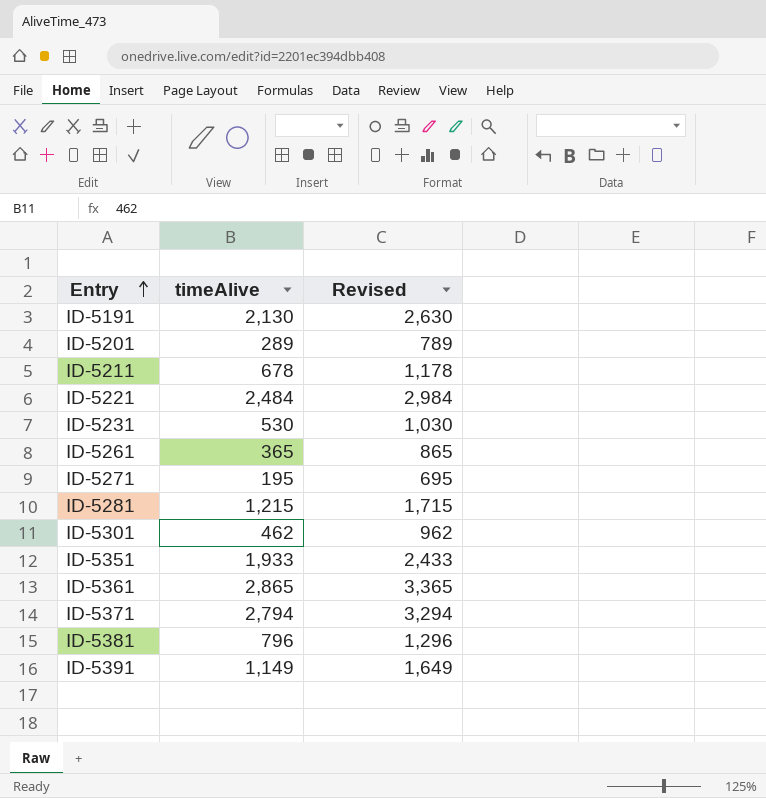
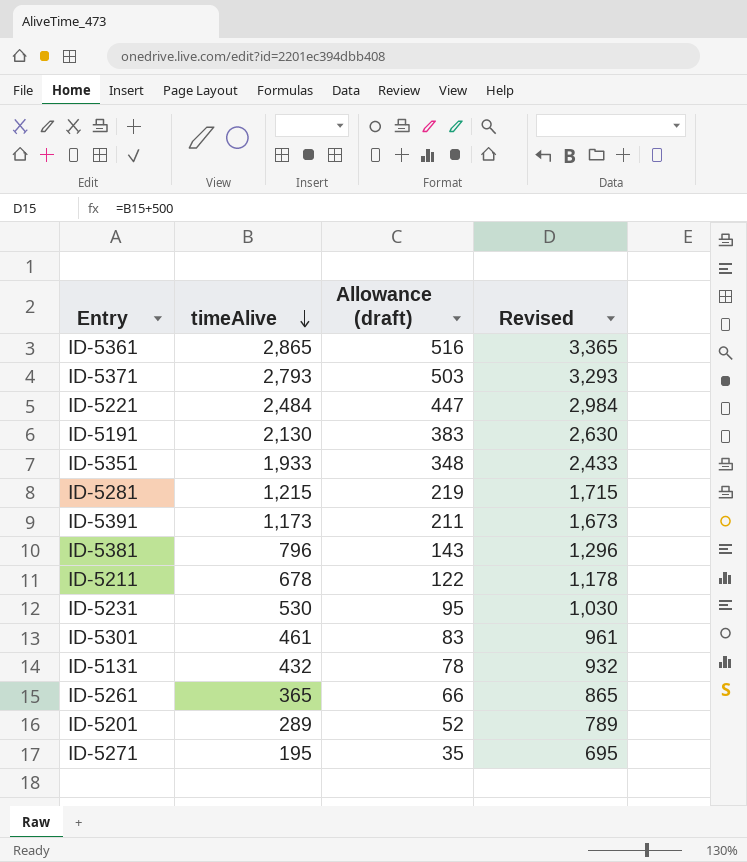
row order: Entry ascending -> timeAlive descending
column Allowance (draft) | formula: none -> [timeAlive] * 0.18
ID-5371 | timeAlive: 2,794 -> 2,793
ID-5371 | Revised: 3,294 -> 3,293
ID-5391 | timeAlive: 1,149 -> 1,173
ID-5391 | Revised: 1,649 -> 1,673
ID-5301 | timeAlive: 462 -> 461
ID-5301 | Revised: 962 -> 961
row ID-5131: none -> 432 | 78 | 932

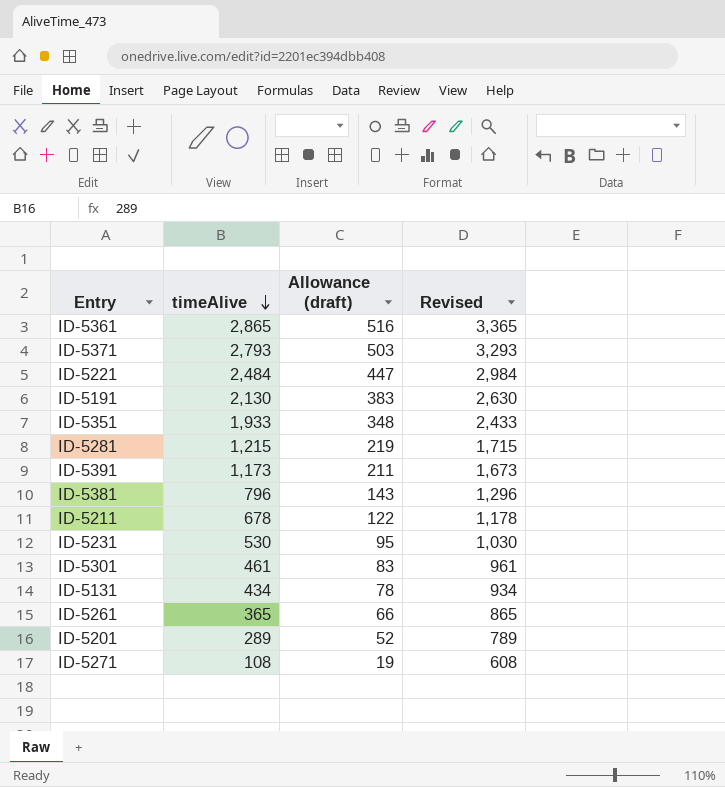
ID-5131 | timeAlive: 432 -> 434
ID-5131 | Revised: 932 -> 934
ID-5271 | timeAlive: 195 -> 108
ID-5271 | Allowance (draft): 35 -> 19
ID-5271 | Revised: 695 -> 608

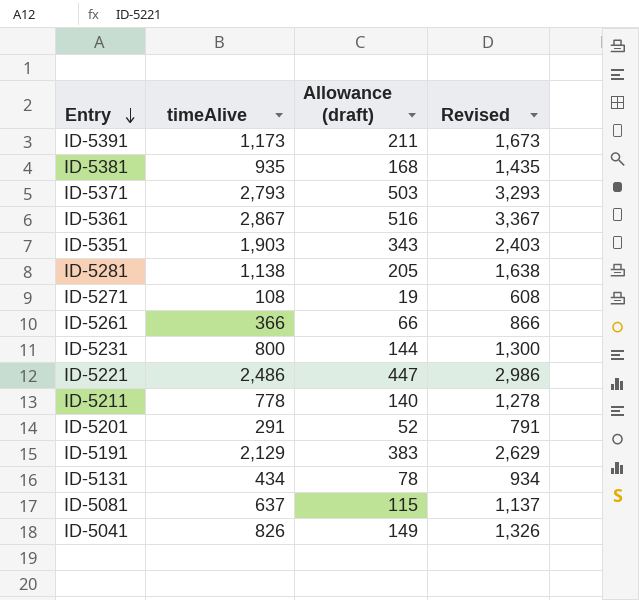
row order: timeAlive descending -> Entry descending
row ID-5301: 461 | 83 | 961 -> none
ID-5381 | timeAlive: 796 -> 935
ID-5381 | Allowance (draft): 143 -> 168
ID-5381 | Revised: 1,296 -> 1,435
ID-5361 | timeAlive: 2,865 -> 2,867
ID-5361 | Revised: 3,365 -> 3,367
ID-5351 | timeAlive: 1,933 -> 1,903
ID-5351 | Allowance (draft): 348 -> 343
ID-5351 | Revised: 2,433 -> 2,403
ID-5281 | timeAlive: 1,215 -> 1,138
ID-5281 | Allowance (draft): 219 -> 205
ID-5281 | Revised: 1,715 -> 1,638
ID-5261 | timeAlive: 365 -> 366
ID-5261 | Revised: 865 -> 866
ID-5231 | timeAlive: 530 -> 800
ID-5231 | Allowance (draft): 95 -> 144
ID-5231 | Revised: 1,030 -> 1,300
ID-5221 | timeAlive: 2,484 -> 2,486
ID-5221 | Revised: 2,984 -> 2,986
ID-5211 | timeAlive: 678 -> 778
ID-5211 | Allowance (draft): 122 -> 140
ID-5211 | Revised: 1,178 -> 1,278
ID-5201 | timeAlive: 289 -> 291
ID-5201 | Revised: 789 -> 791
ID-5191 | timeAlive: 2,130 -> 2,129
ID-5191 | Revised: 2,630 -> 2,629
row ID-5081: none -> 637 | 115 | 1,137
row ID-5041: none -> 826 | 149 | 1,326

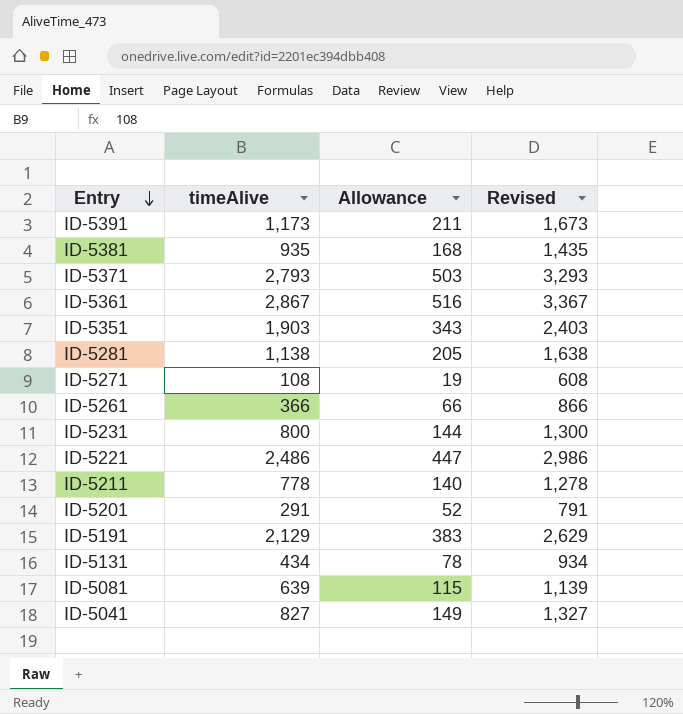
column name: Allowance (draft) -> Allowance
ID-5081 | timeAlive: 637 -> 639
ID-5081 | Revised: 1,137 -> 1,139
ID-5041 | timeAlive: 826 -> 827
ID-5041 | Revised: 1,326 -> 1,327

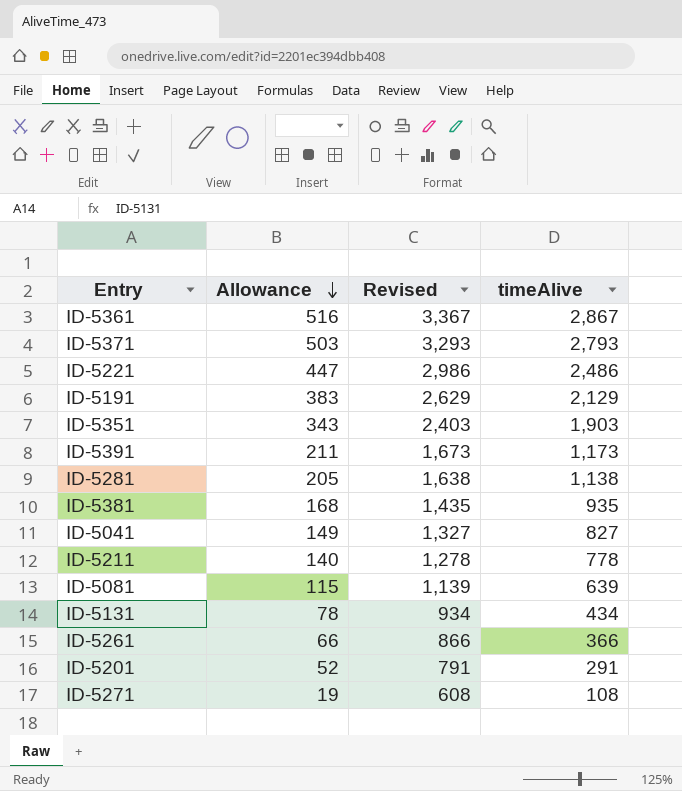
row order: Entry descending -> Allowance descending
column timeAlive | position: 2 -> 4
row ID-5231: 800 | 144 | 1,300 -> none

